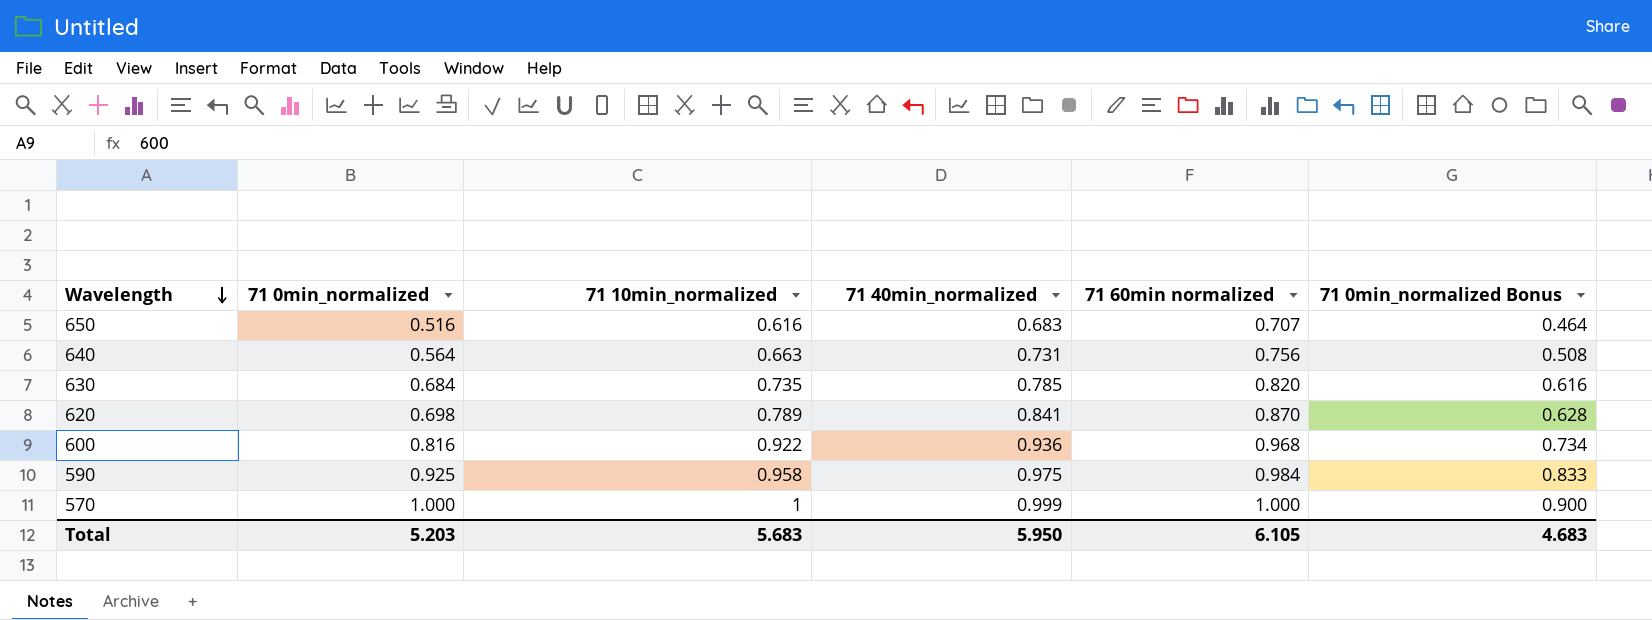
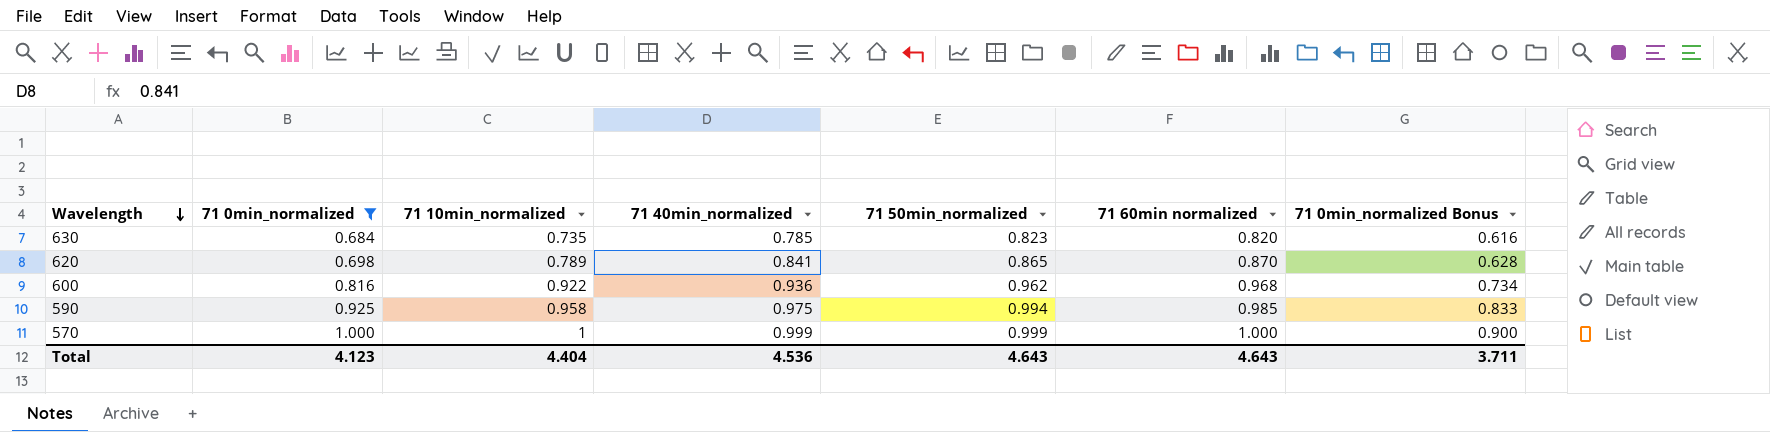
filter: none -> 71 0min_normalized >= 0.684
column 71 50min_normalized | position: none -> 5
590 | 71 60min normalized: 0.984 -> 0.985
Total | 71 0min_normalized: 5.203 -> 4.123
Total | 71 10min_normalized: 5.683 -> 4.404
Total | 71 40min_normalized: 5.950 -> 4.536
Total | 71 60min normalized: 6.105 -> 4.643
Total | 71 0min_normalized Bonus: 4.683 -> 3.711

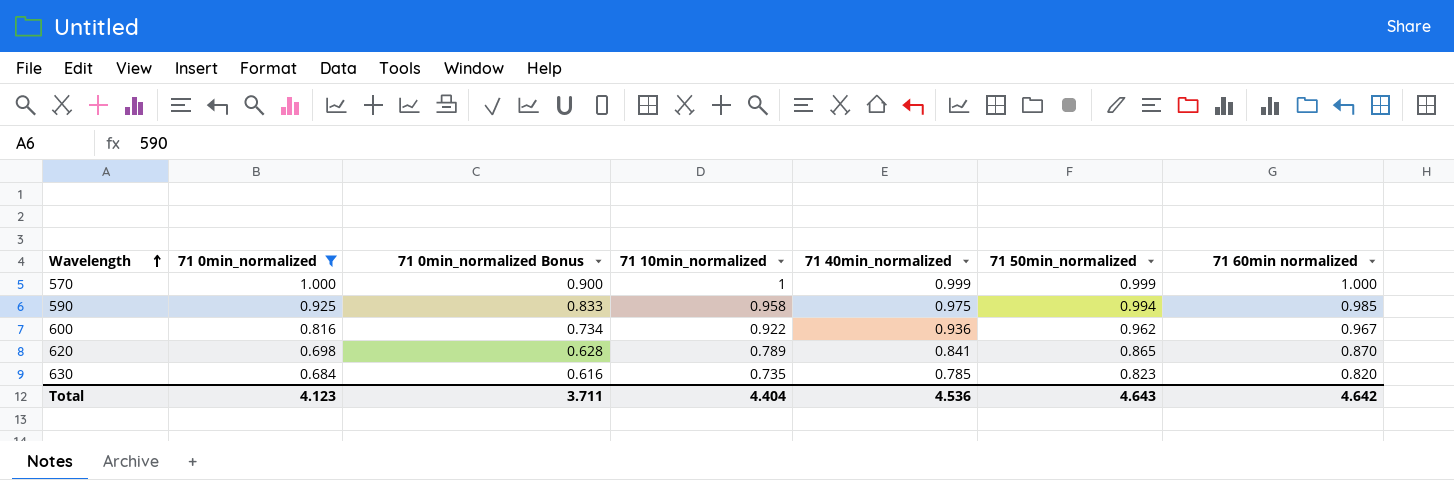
row order: Wavelength descending -> Wavelength ascending
column 71 0min_normalized Bonus | position: 7 -> 3
600 | 71 60min normalized: 0.968 -> 0.967
Total | 71 60min normalized: 4.643 -> 4.642

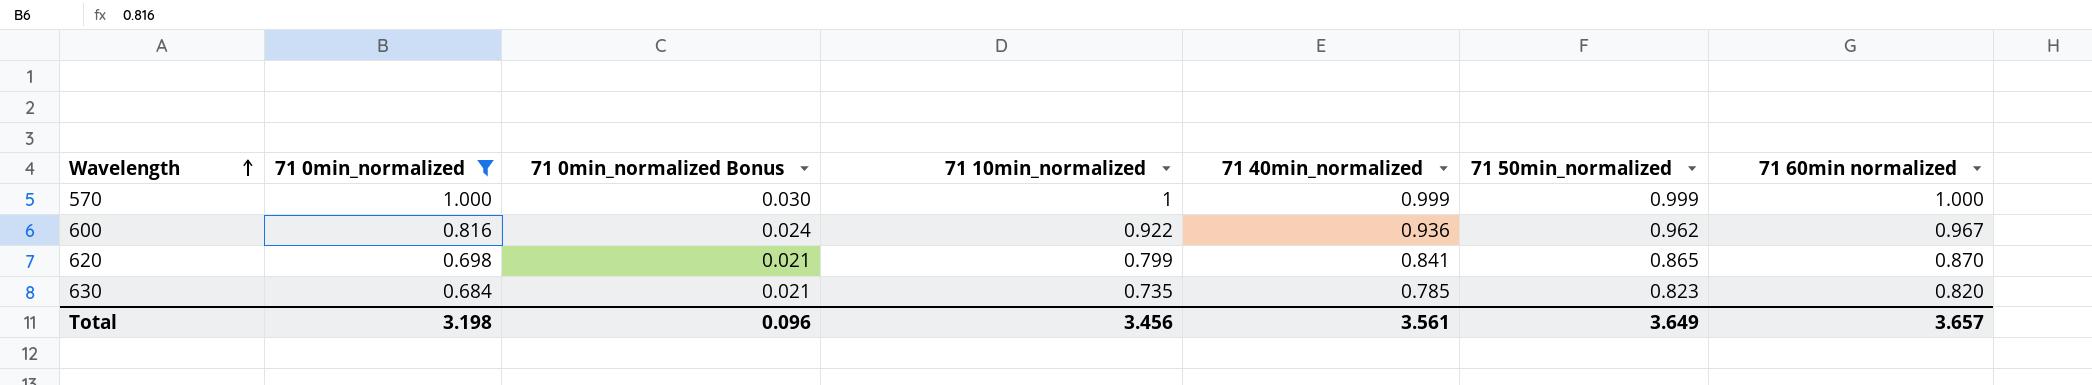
column 71 0min_normalized Bonus | formula: [71 0min_normalized] * 0.9 -> [71 0min_normalized] * 0.03
row 590: 0.925 | 0.833 | 0.958 | 0.975 | 0.994 | 0.985 -> none
620 | 71 10min_normalized: 0.789 -> 0.799
Total | 71 0min_normalized: 4.123 -> 3.198
Total | 71 0min_normalized Bonus: 3.711 -> 0.096
Total | 71 10min_normalized: 4.404 -> 3.456
Total | 71 40min_normalized: 4.536 -> 3.561
Total | 71 50min_normalized: 4.643 -> 3.649
Total | 71 60min normalized: 4.642 -> 3.657

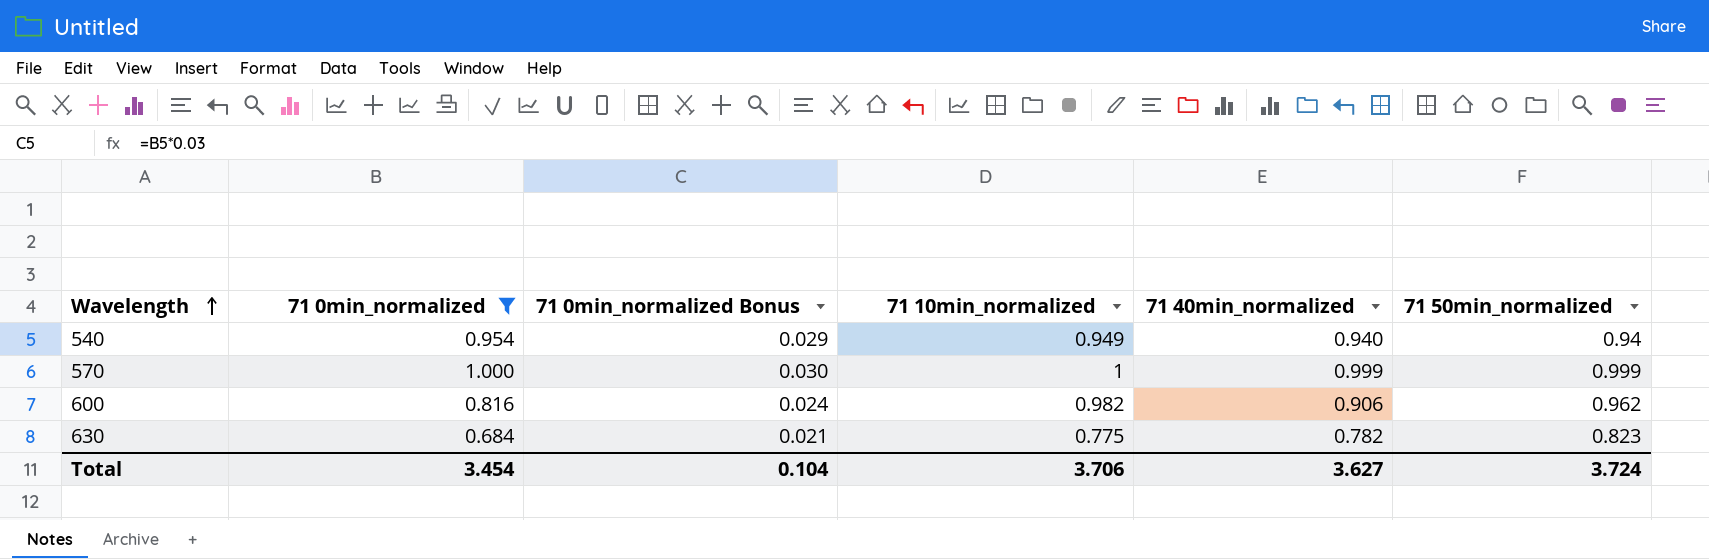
column 71 60min normalized | position: 7 -> none
row 620: 0.698 | 0.021 | 0.799 | 0.841 | 0.865 | 0.870 -> none
row 540: none -> 0.954 | 0.029 | 0.949 | 0.940 | 0.94
600 | 71 10min_normalized: 0.922 -> 0.982
600 | 71 40min_normalized: 0.936 -> 0.906
630 | 71 10min_normalized: 0.735 -> 0.775
630 | 71 40min_normalized: 0.785 -> 0.782
Total | 71 0min_normalized: 3.198 -> 3.454
Total | 71 0min_normalized Bonus: 0.096 -> 0.104
Total | 71 10min_normalized: 3.456 -> 3.706
Total | 71 40min_normalized: 3.561 -> 3.627
Total | 71 50min_normalized: 3.649 -> 3.724

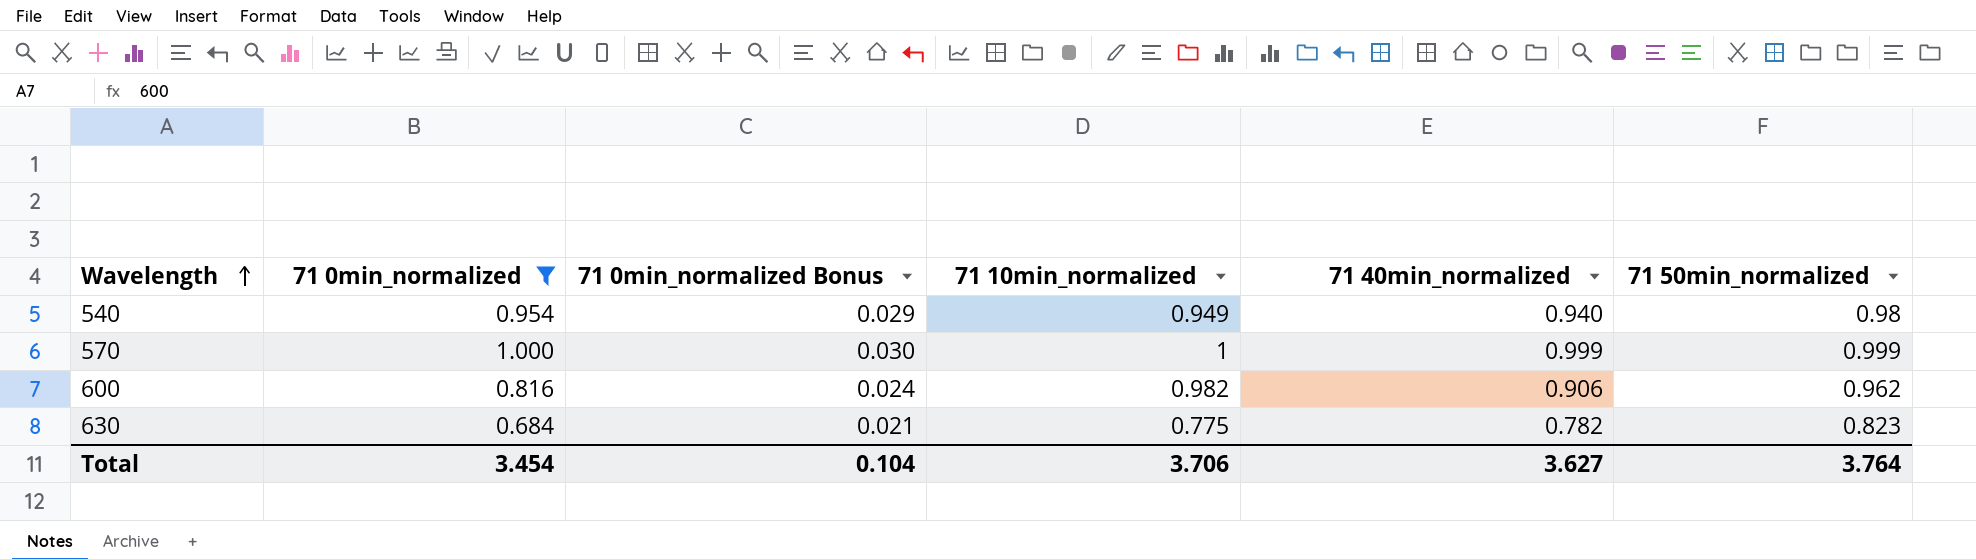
540 | 71 50min_normalized: 0.94 -> 0.98
Total | 71 50min_normalized: 3.724 -> 3.764

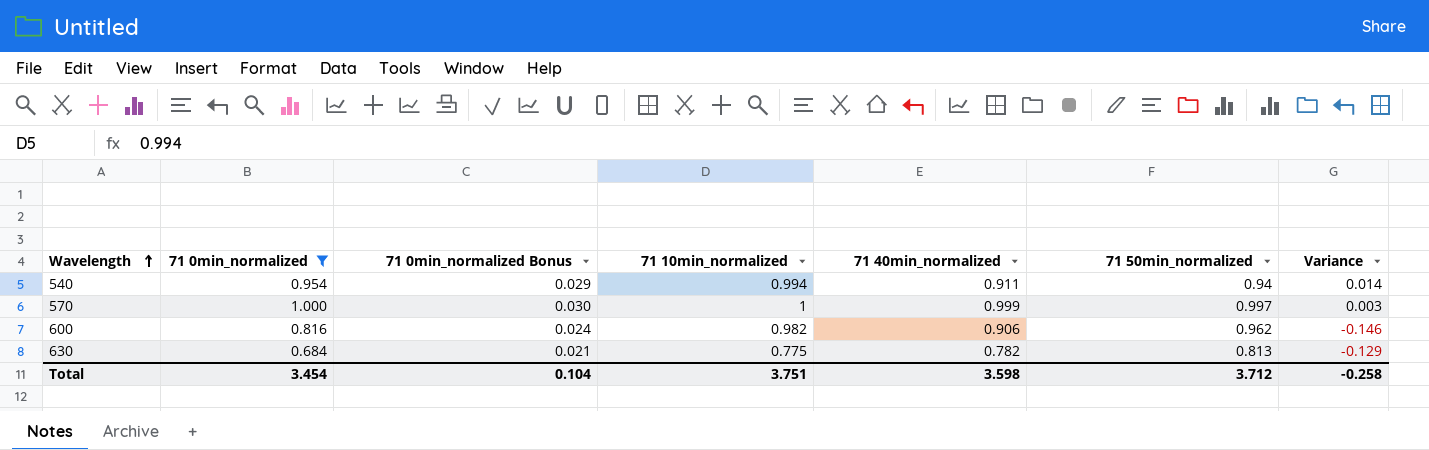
column Variance | formula: none -> [71 0min_normalized] - [71 50min_normalized]
540 | 71 10min_normalized: 0.949 -> 0.994
540 | 71 40min_normalized: 0.940 -> 0.911
540 | 71 50min_normalized: 0.98 -> 0.94
570 | 71 50min_normalized: 0.999 -> 0.997
630 | 71 50min_normalized: 0.823 -> 0.813
Total | 71 10min_normalized: 3.706 -> 3.751
Total | 71 40min_normalized: 3.627 -> 3.598
Total | 71 50min_normalized: 3.764 -> 3.712

